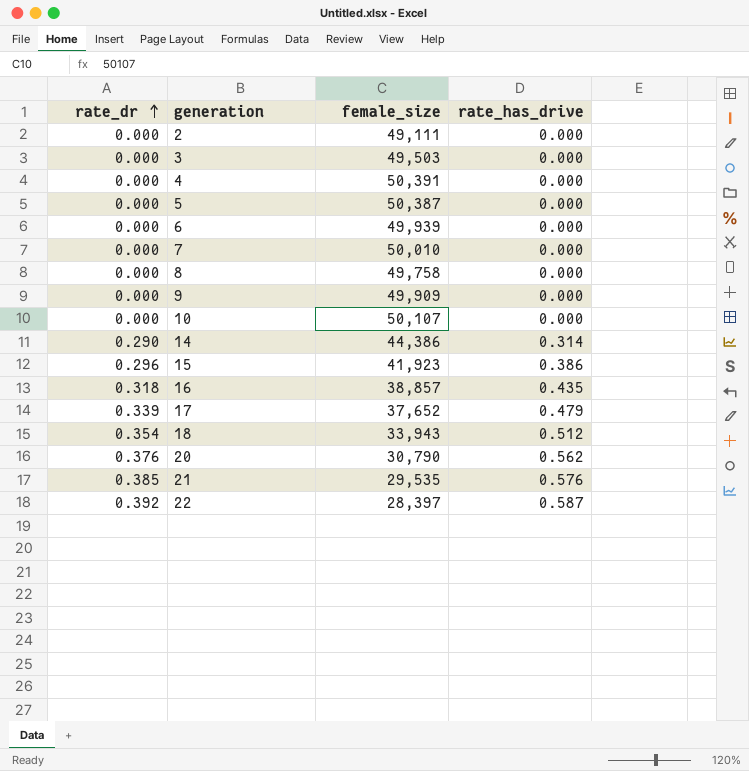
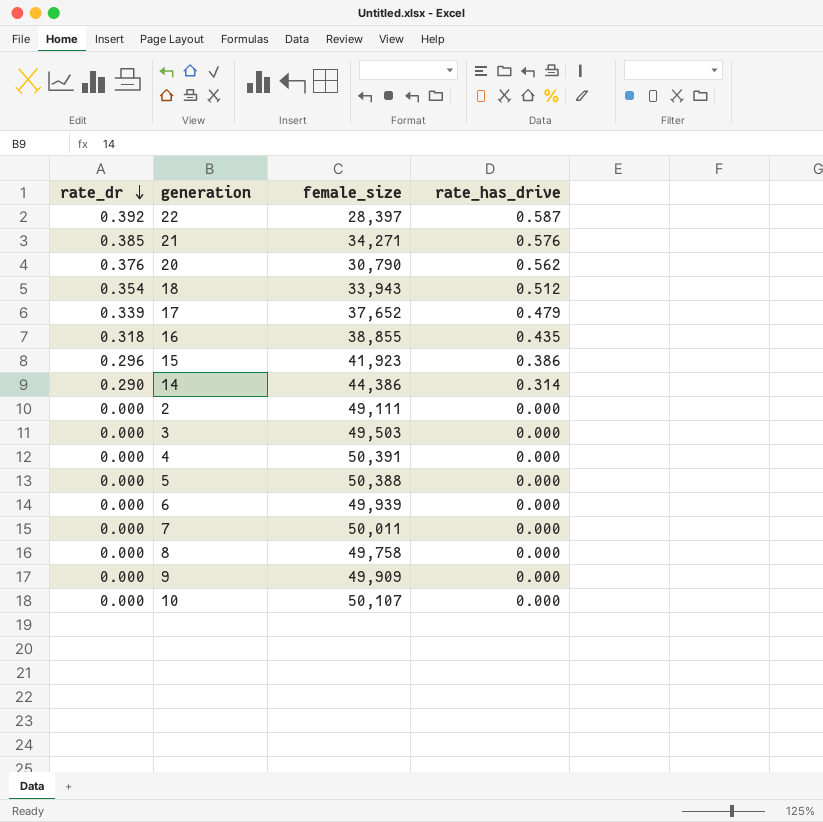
row order: rate_dr ascending -> rate_dr descending
21 | female_size: 29,535 -> 34,271
16 | female_size: 38,857 -> 38,855
5 | female_size: 50,387 -> 50,388
7 | female_size: 50,010 -> 50,011

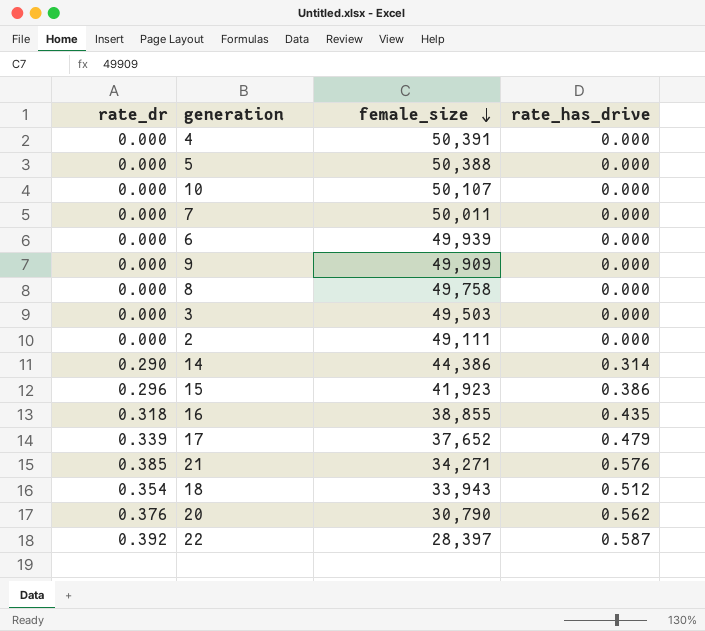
row order: rate_dr descending -> female_size descending

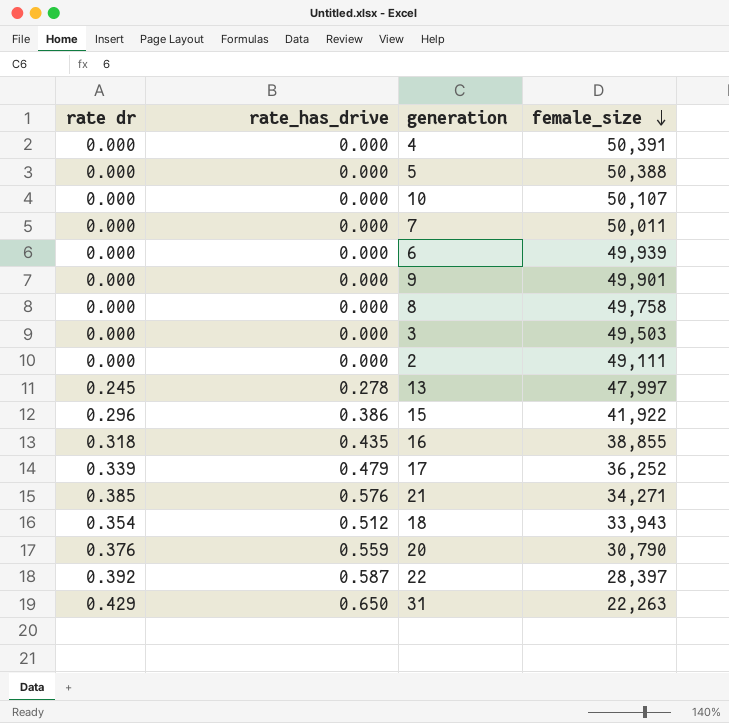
column name: rate_dr -> rate dr
column rate_has_drive | position: 4 -> 2
row 14: 0.290 | 44,386 | 0.314 -> none
9 | female_size: 49,909 -> 49,901
row 13: none -> 0.245 | 0.278 | 47,997
15 | female_size: 41,923 -> 41,922
17 | female_size: 37,652 -> 36,252
20 | rate_has_drive: 0.562 -> 0.559
row 31: none -> 0.429 | 0.650 | 22,263

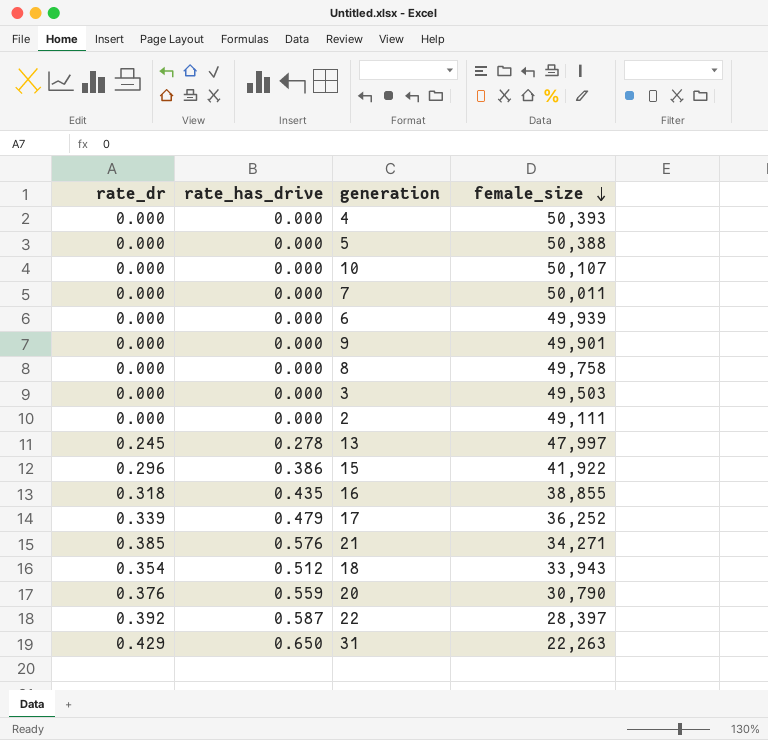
column name: rate dr -> rate_dr
4 | female_size: 50,391 -> 50,393

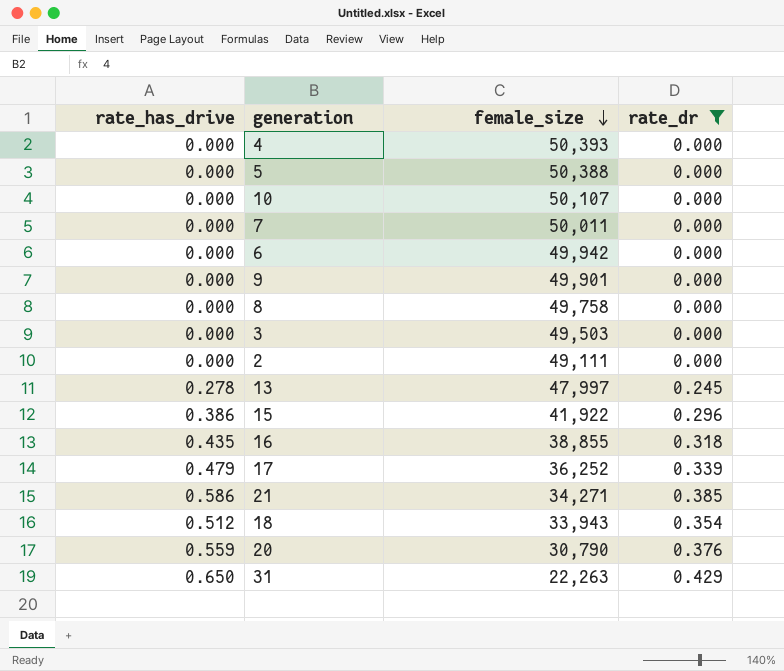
filter: none -> rate_dr != 0.392
column rate_dr | position: 1 -> 4
6 | female_size: 49,939 -> 49,942
21 | rate_has_drive: 0.576 -> 0.586

